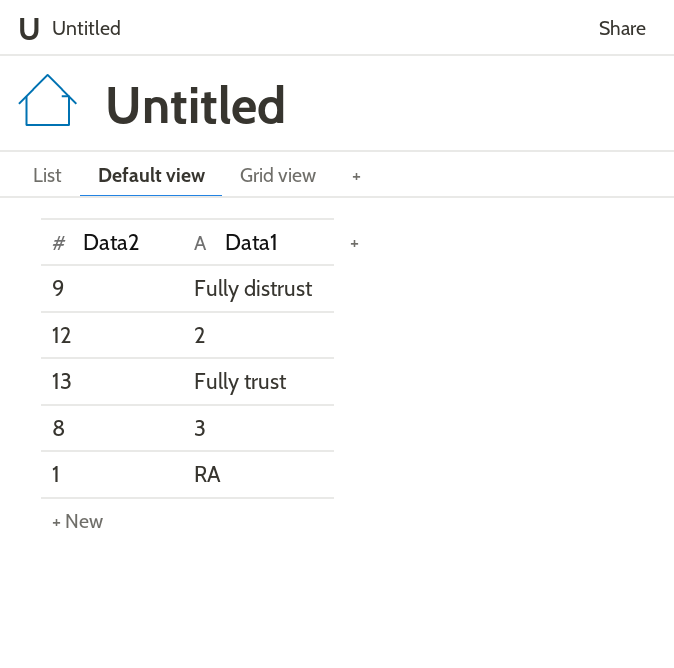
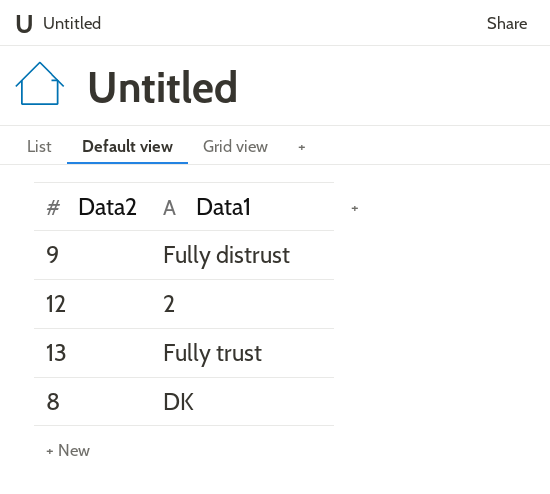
row 1: RA -> none
8 | Data1: 3 -> DK

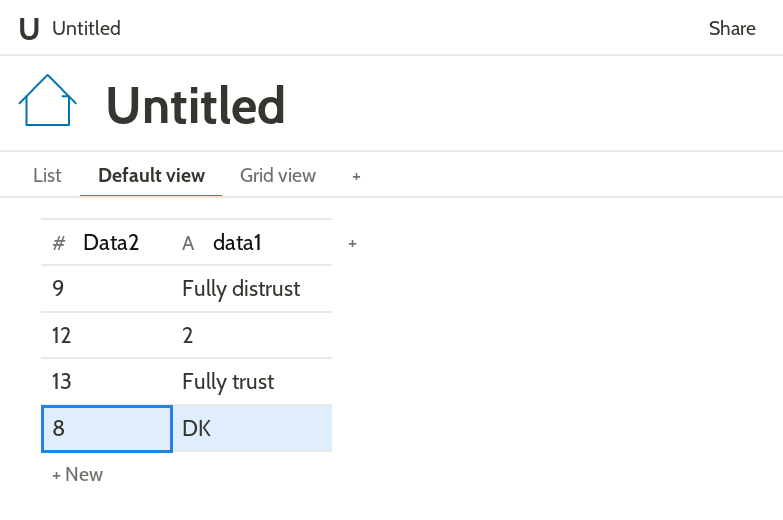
column name: Data1 -> data1

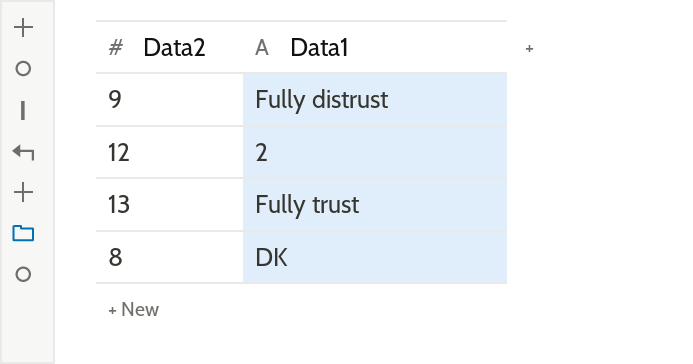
column name: data1 -> Data1

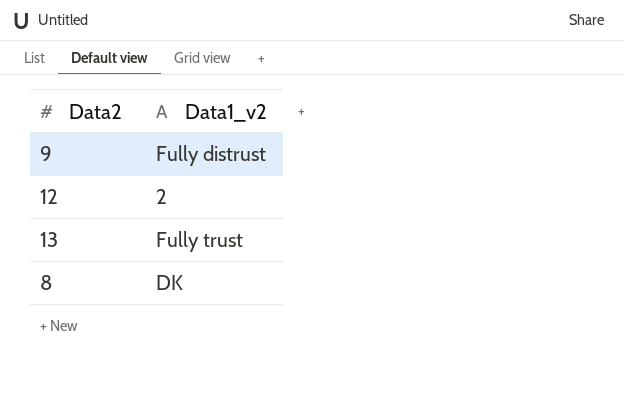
column name: Data1 -> Data1_v2

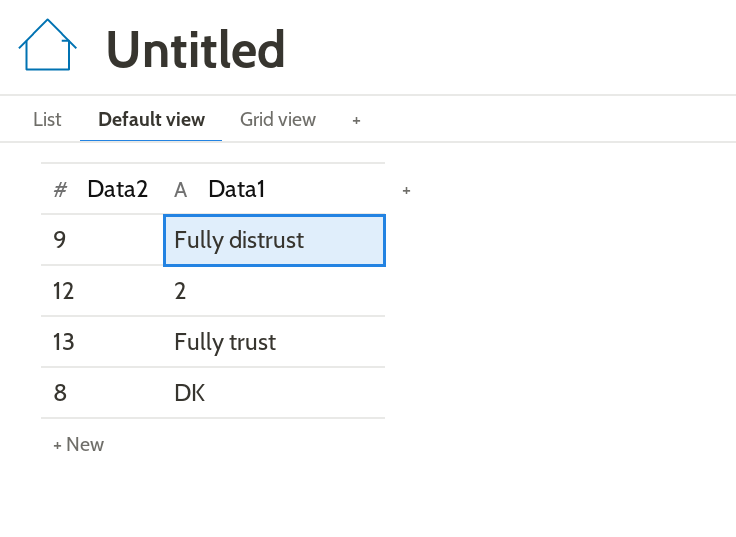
column name: Data1_v2 -> Data1

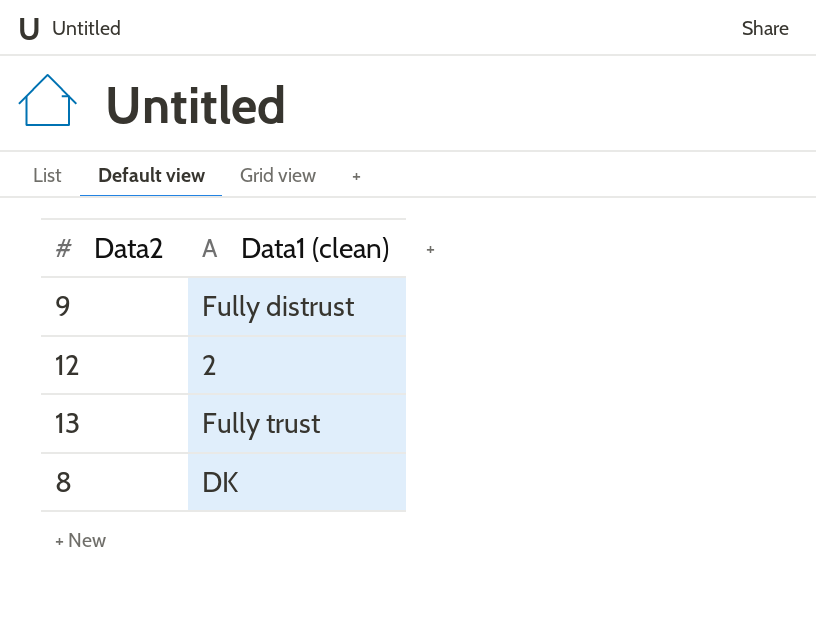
column name: Data1 -> Data1 (clean)

